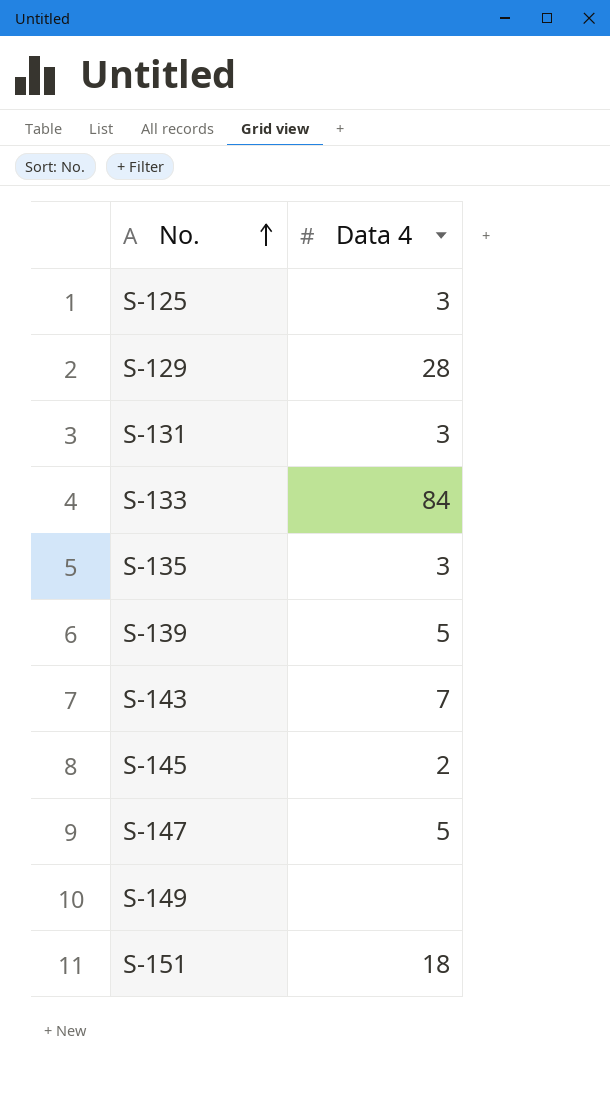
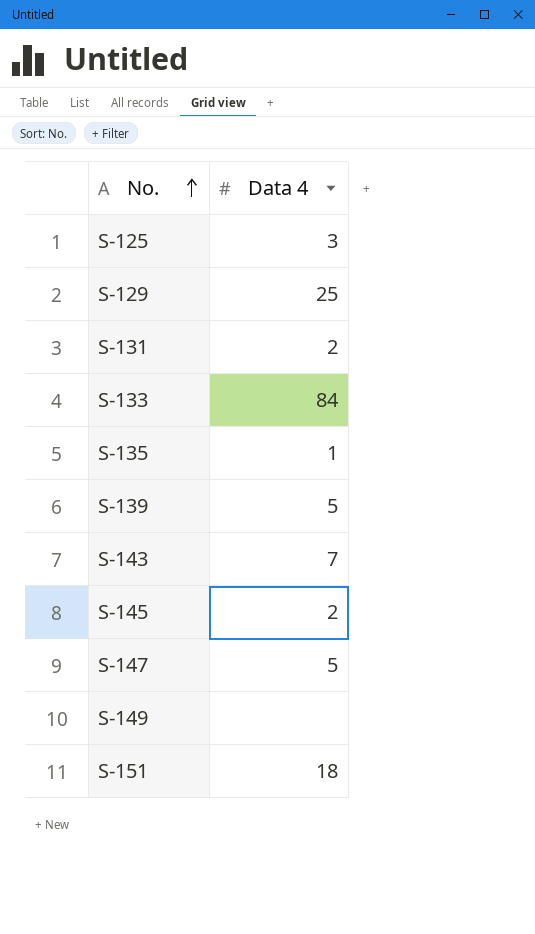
S-129 | Data 4: 28 -> 25
S-131 | Data 4: 3 -> 2
S-135 | Data 4: 3 -> 1

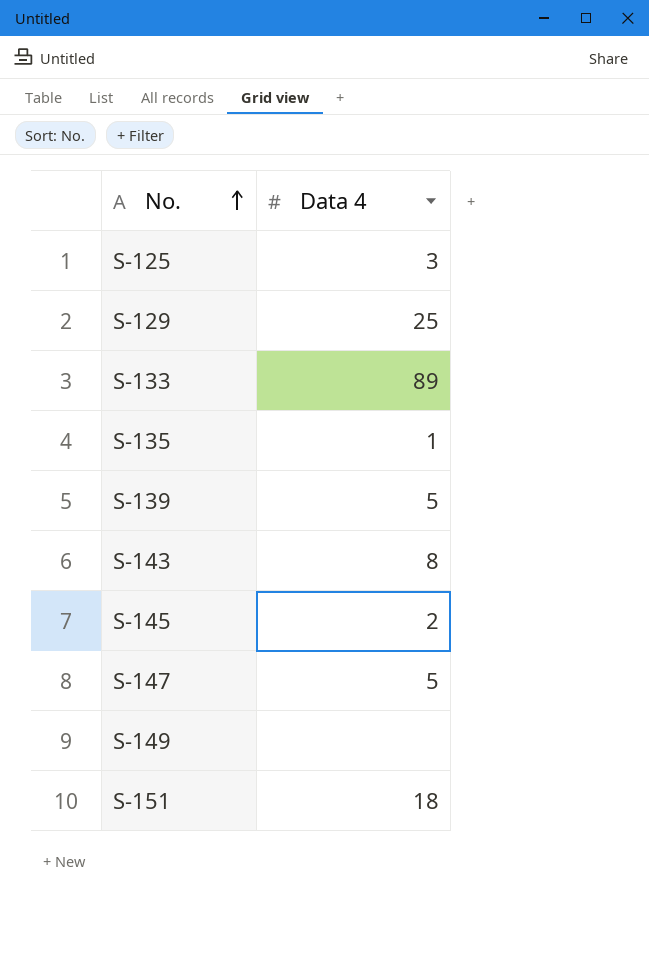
row S-131: 2 -> none
S-133 | Data 4: 84 -> 89
S-143 | Data 4: 7 -> 8

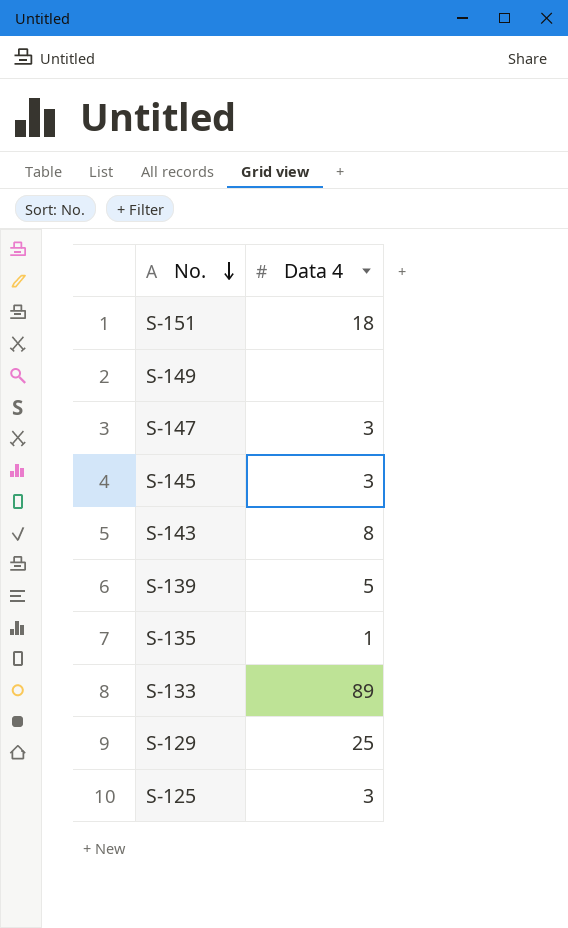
row order: No. ascending -> No. descending
S-147 | Data 4: 5 -> 3
S-145 | Data 4: 2 -> 3

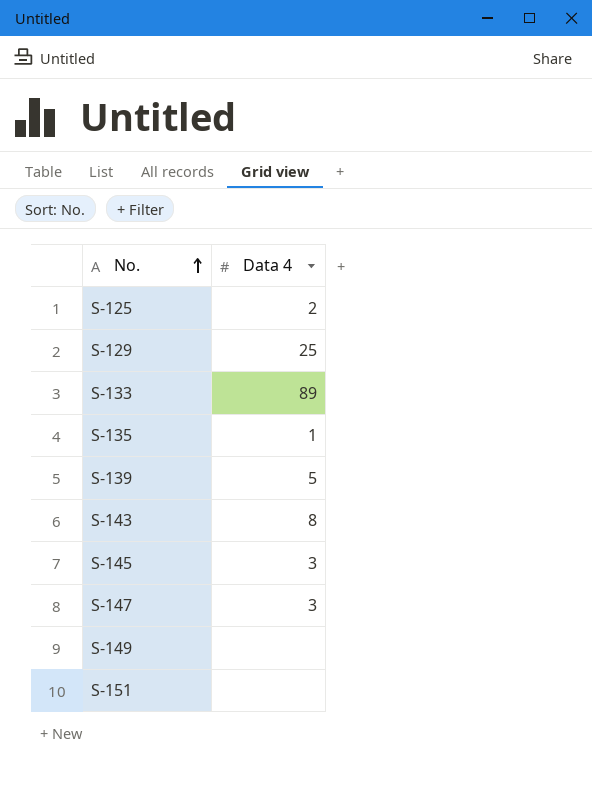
row order: No. descending -> No. ascending
S-125 | Data 4: 3 -> 2
S-151 | Data 4: 18 -> none

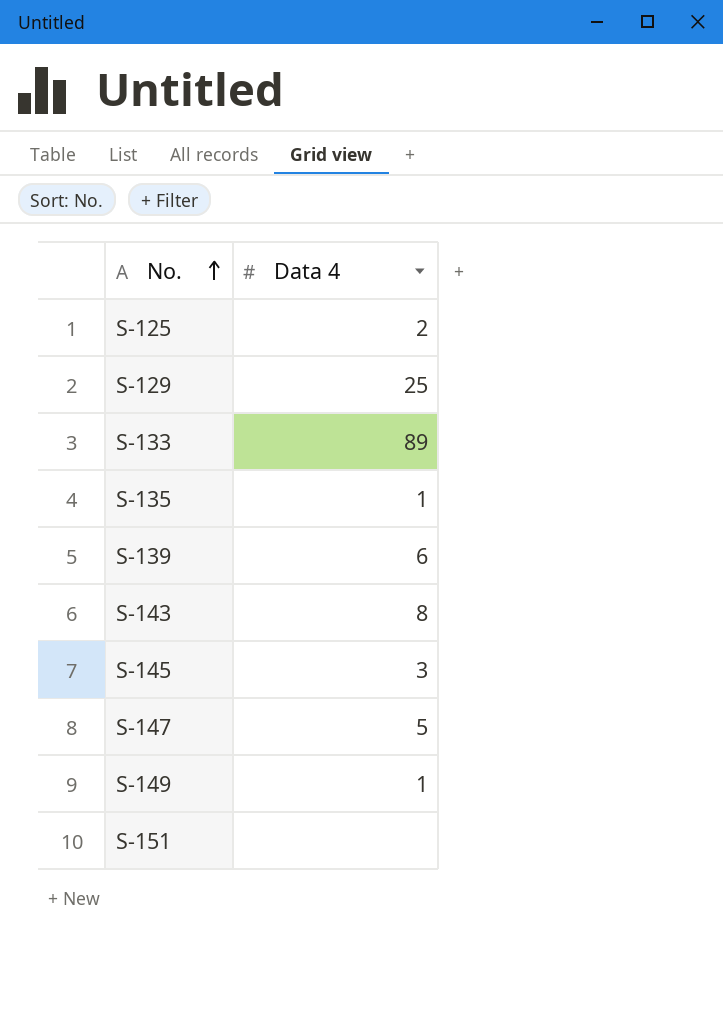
S-139 | Data 4: 5 -> 6
S-147 | Data 4: 3 -> 5
S-149 | Data 4: none -> 1

